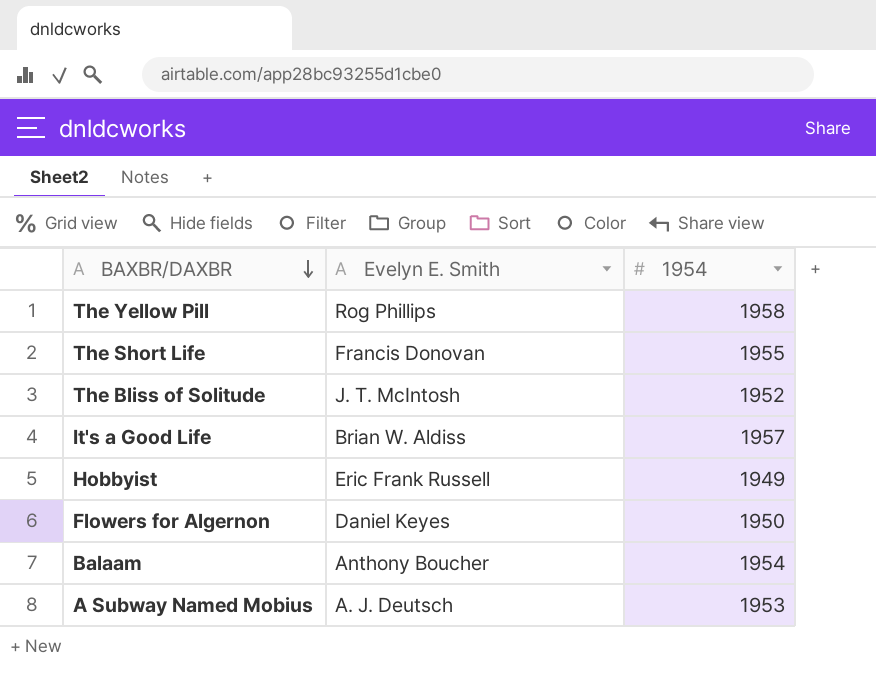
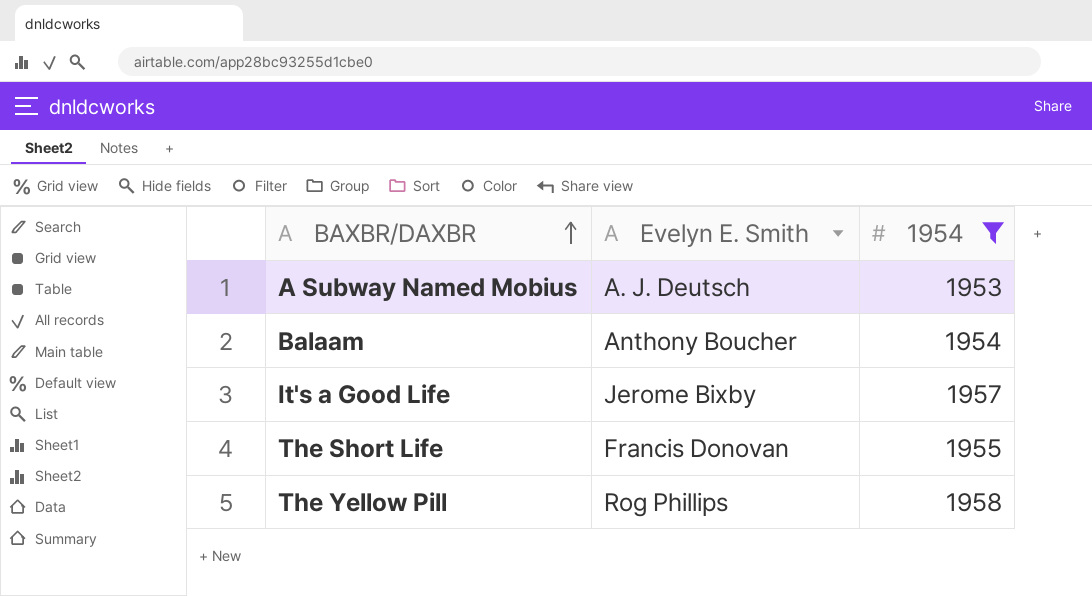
filter: none -> 1954 >= 1953
row order: BAXBR/DAXBR descending -> BAXBR/DAXBR ascending
It's a Good Life | Evelyn E. Smith: Brian W. Aldiss -> Jerome Bixby

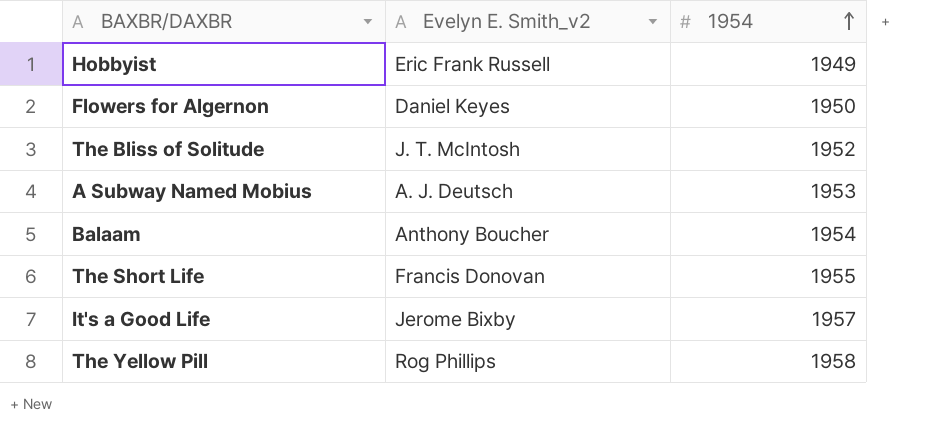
filter: 1954 >= 1953 -> none
row order: BAXBR/DAXBR ascending -> 1954 ascending
column name: Evelyn E. Smith -> Evelyn E. Smith_v2

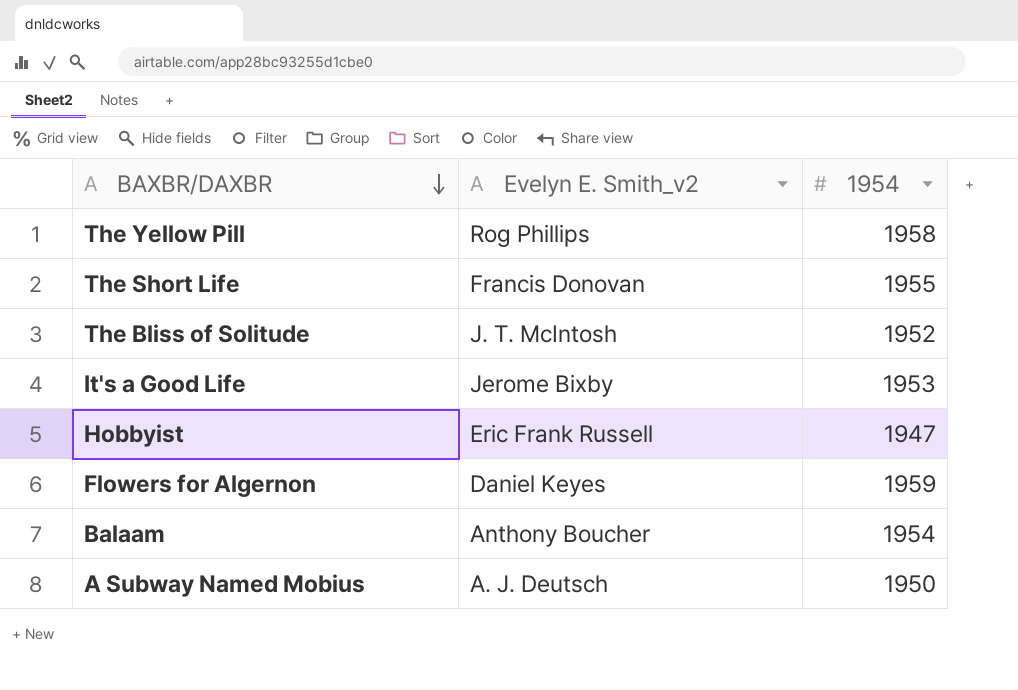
row order: 1954 ascending -> BAXBR/DAXBR descending
It's a Good Life | 1954: 1957 -> 1953
Hobbyist | 1954: 1949 -> 1947
Flowers for Algernon | 1954: 1950 -> 1959
A Subway Named Mobius | 1954: 1953 -> 1950

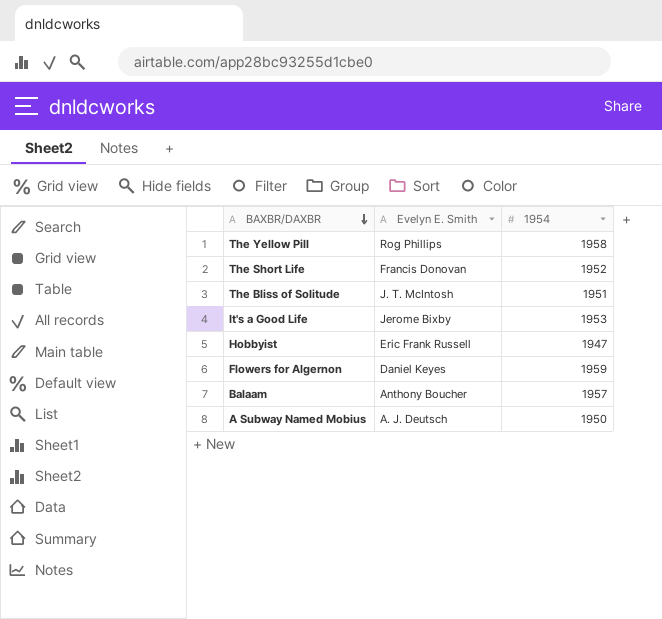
column name: Evelyn E. Smith_v2 -> Evelyn E. Smith
The Short Life | 1954: 1955 -> 1952
The Bliss of Solitude | 1954: 1952 -> 1951
Balaam | 1954: 1954 -> 1957

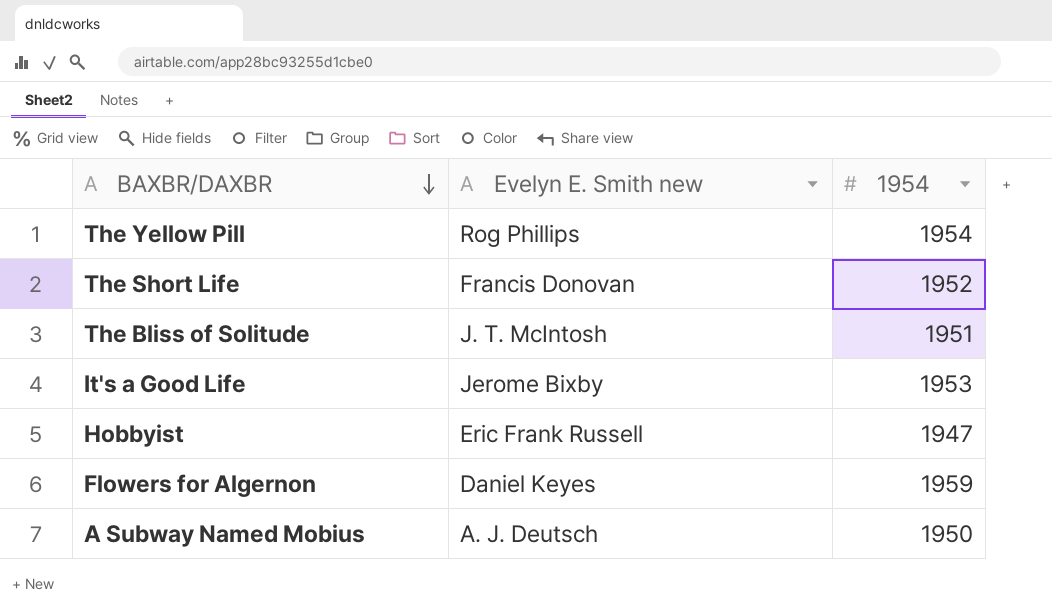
column name: Evelyn E. Smith -> Evelyn E. Smith new
row Balaam: Anthony Boucher | 1957 -> none
The Yellow Pill | 1954: 1958 -> 1954

